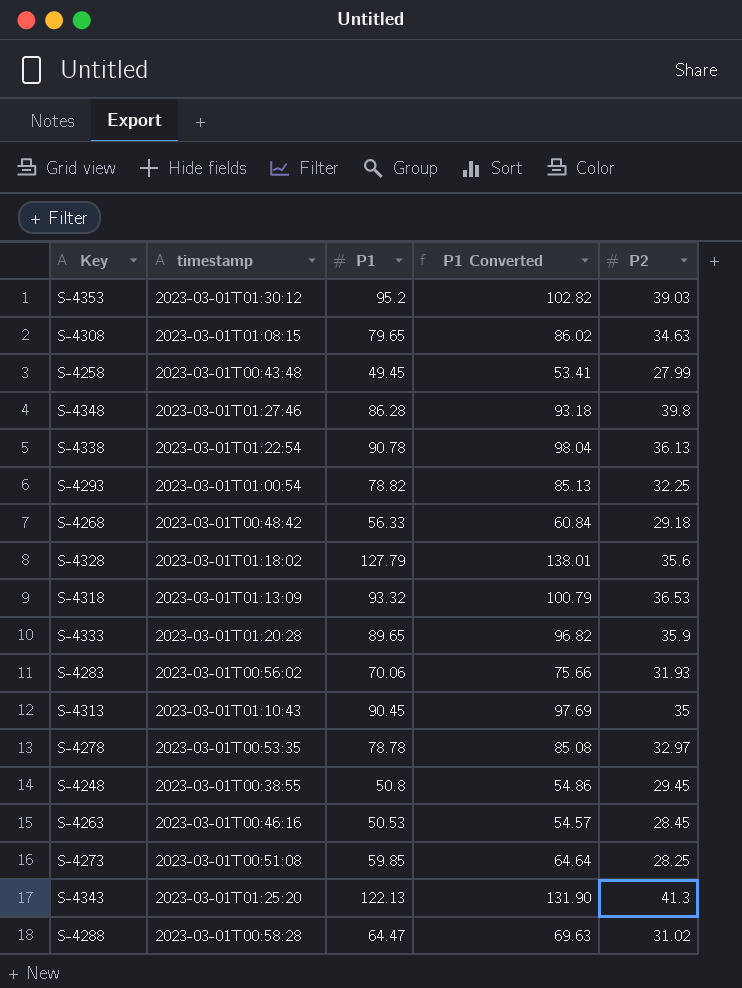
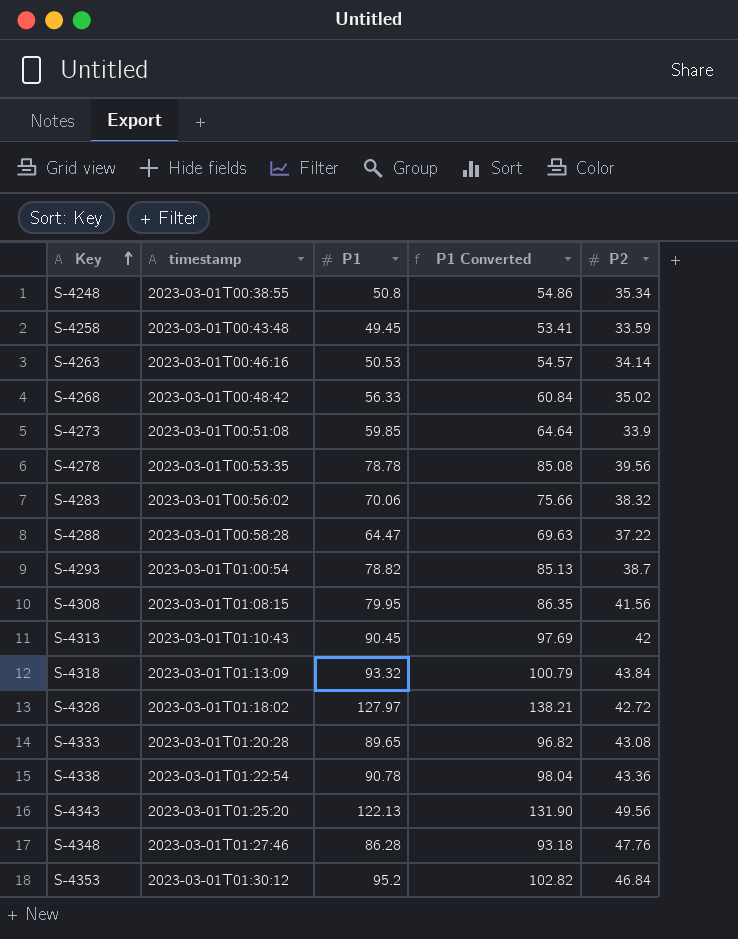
row order: none -> Key ascending
S-4248 | P2: 29.45 -> 35.34
S-4258 | P2: 27.99 -> 33.59
S-4263 | P2: 28.45 -> 34.14
S-4268 | P2: 29.18 -> 35.02
S-4273 | P2: 28.25 -> 33.9
S-4278 | P2: 32.97 -> 39.56
S-4283 | P2: 31.93 -> 38.32
S-4288 | P2: 31.02 -> 37.22
S-4293 | P2: 32.25 -> 38.7
S-4308 | P1: 79.65 -> 79.95
S-4308 | P1 Converted: 86.02 -> 86.35
S-4308 | P2: 34.63 -> 41.56
S-4313 | P2: 35 -> 42
S-4318 | P2: 36.53 -> 43.84
S-4328 | P1: 127.79 -> 127.97
S-4328 | P1 Converted: 138.01 -> 138.21
S-4328 | P2: 35.6 -> 42.72
S-4333 | P2: 35.9 -> 43.08
S-4338 | P2: 36.13 -> 43.36
S-4343 | P2: 41.3 -> 49.56
S-4348 | P2: 39.8 -> 47.76
S-4353 | P2: 39.03 -> 46.84

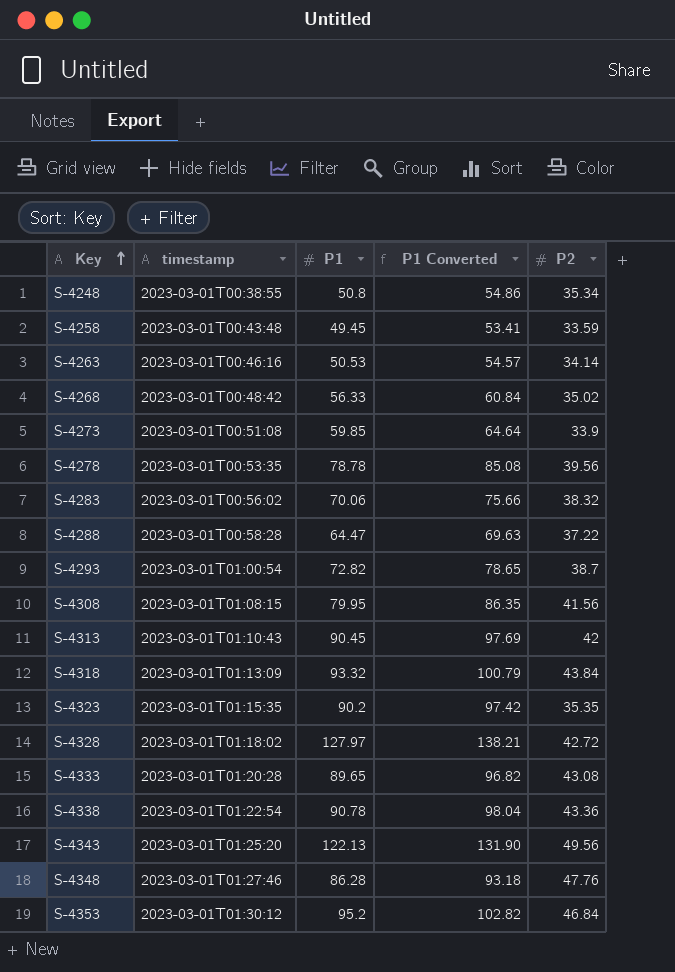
S-4293 | P1: 78.82 -> 72.82
S-4293 | P1 Converted: 85.13 -> 78.65
row S-4323: none -> 2023-03-01T01:15:35 | 90.2 | 97.42 | 35.35

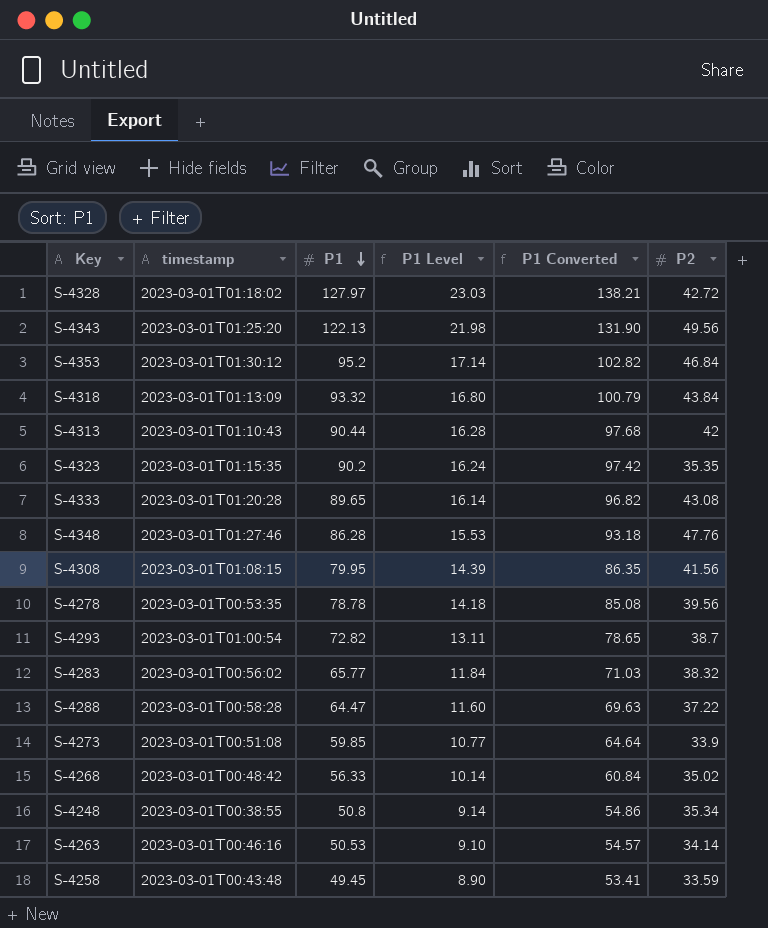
row order: Key ascending -> P1 descending
column P1 Level | formula: none -> [P1] * 0.18
row S-4338: 2023-03-01T01:22:54 | 90.78 | 98.04 | 43.36 -> none
S-4313 | P1: 90.45 -> 90.44
S-4313 | P1 Converted: 97.69 -> 97.68
S-4283 | P1: 70.06 -> 65.77
S-4283 | P1 Converted: 75.66 -> 71.03

